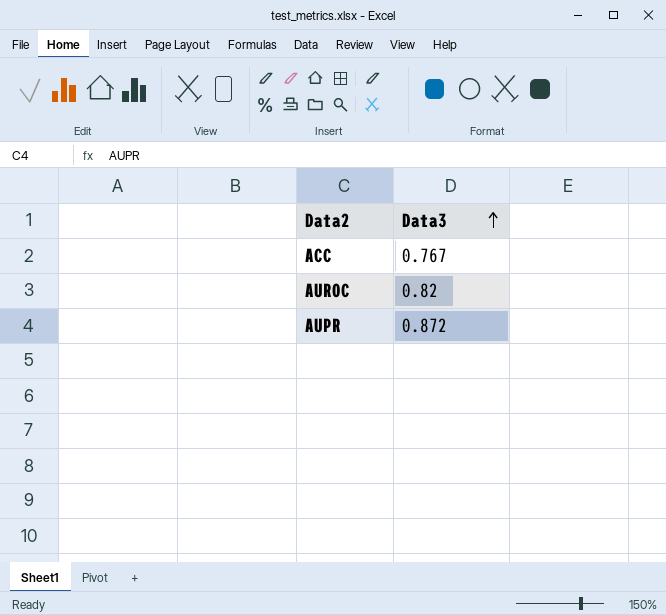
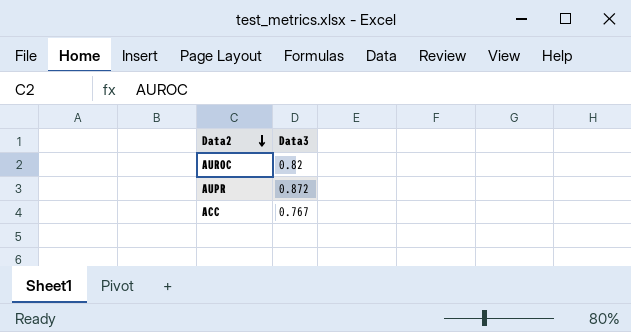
row order: Data3 ascending -> Data2 descending

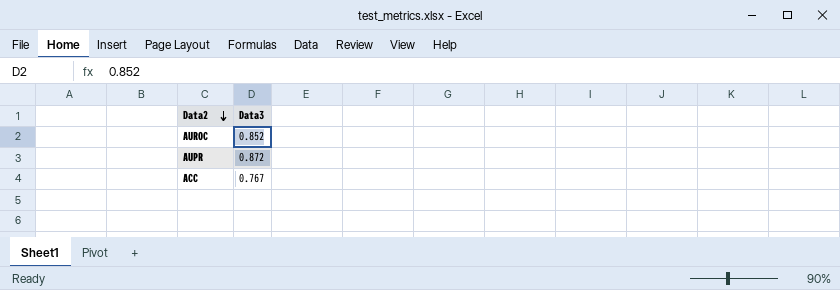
AUROC | Data3: 0.82 -> 0.852

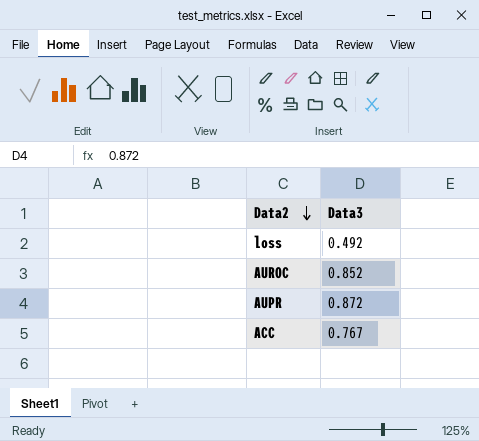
row loss: none -> 0.492

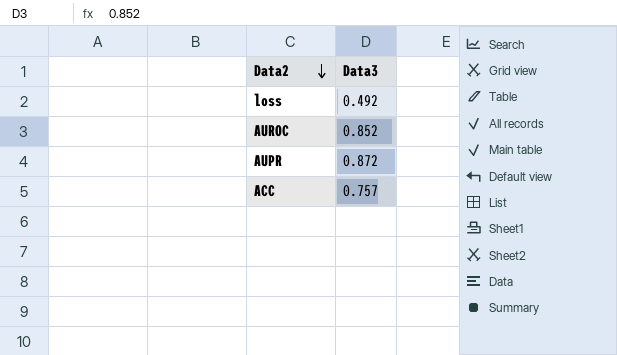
ACC | Data3: 0.767 -> 0.757

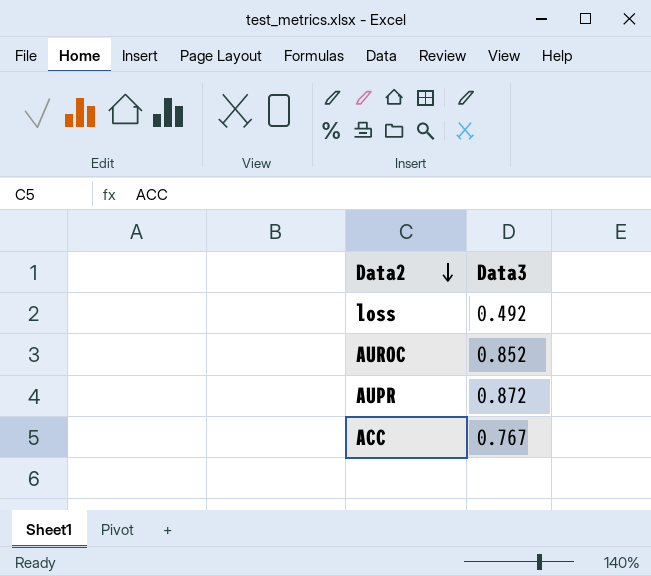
ACC | Data3: 0.757 -> 0.767

